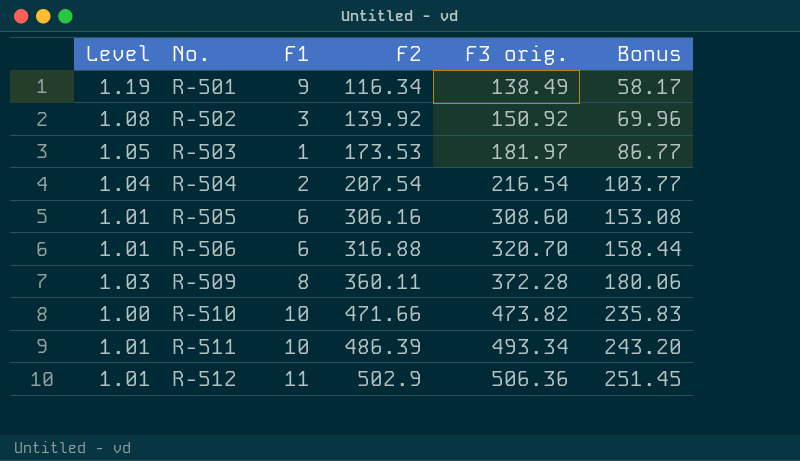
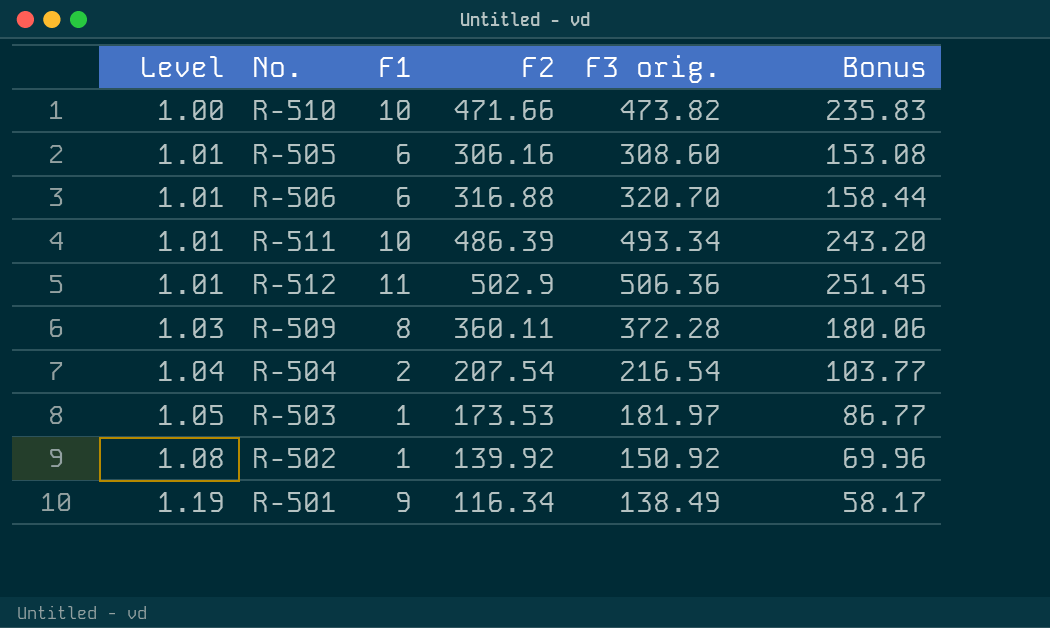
row order: No. ascending -> Level ascending
R-502 | F1: 3 -> 1

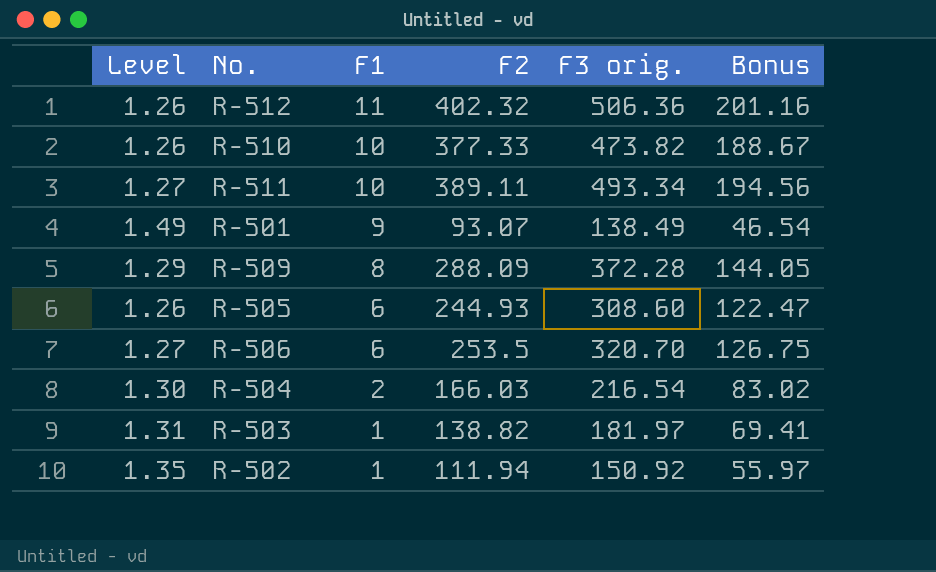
row order: Level ascending -> F1 descending
R-512 | Level: 1.01 -> 1.26
R-512 | F2: 502.9 -> 402.32
R-512 | Bonus: 251.45 -> 201.16
R-510 | Level: 1.00 -> 1.26
R-510 | F2: 471.66 -> 377.33
R-510 | Bonus: 235.83 -> 188.67
R-511 | Level: 1.01 -> 1.27
R-511 | F2: 486.39 -> 389.11
R-511 | Bonus: 243.20 -> 194.56
R-501 | Level: 1.19 -> 1.49
R-501 | F2: 116.34 -> 93.07
R-501 | Bonus: 58.17 -> 46.54
R-509 | Level: 1.03 -> 1.29
R-509 | F2: 360.11 -> 288.09
R-509 | Bonus: 180.06 -> 144.05
R-505 | Level: 1.01 -> 1.26
R-505 | F2: 306.16 -> 244.93
R-505 | Bonus: 153.08 -> 122.47
R-506 | Level: 1.01 -> 1.27
R-506 | F2: 316.88 -> 253.5
R-506 | Bonus: 158.44 -> 126.75
R-504 | Level: 1.04 -> 1.30
R-504 | F2: 207.54 -> 166.03
R-504 | Bonus: 103.77 -> 83.02
R-503 | Level: 1.05 -> 1.31
R-503 | F2: 173.53 -> 138.82
R-503 | Bonus: 86.77 -> 69.41
R-502 | Level: 1.08 -> 1.35
R-502 | F2: 139.92 -> 111.94
R-502 | Bonus: 69.96 -> 55.97

